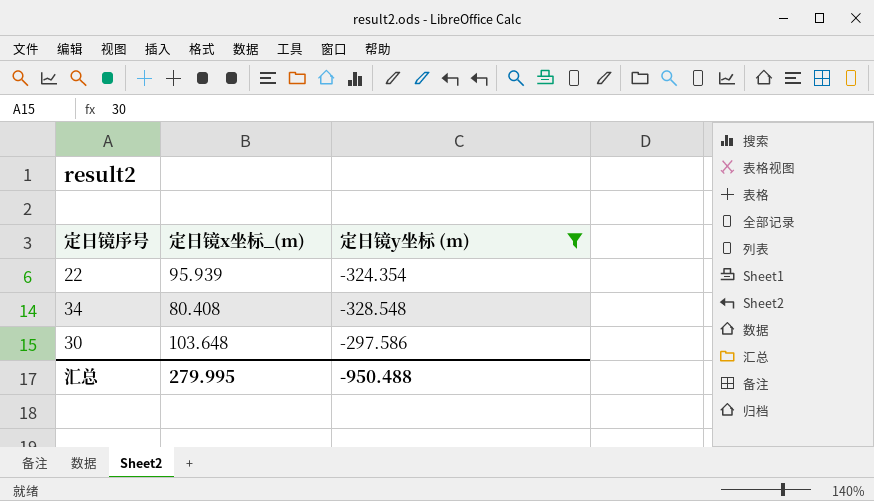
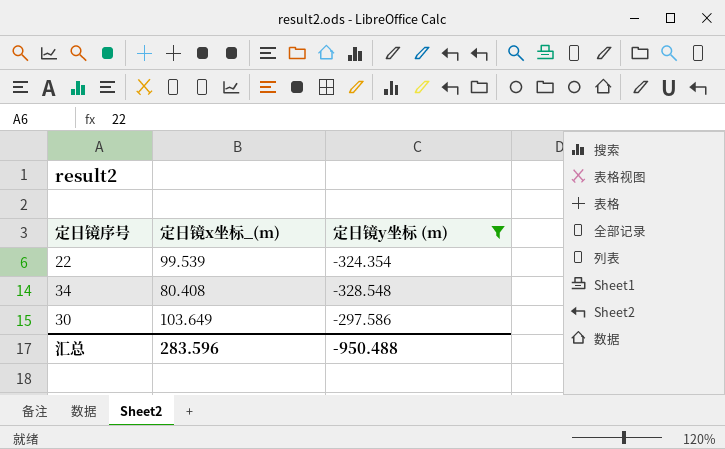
22 | 定日镜x坐标_(m): 95.939 -> 99.539
30 | 定日镜x坐标_(m): 103.648 -> 103.649
汇总 | 定日镜x坐标_(m): 279.995 -> 283.596

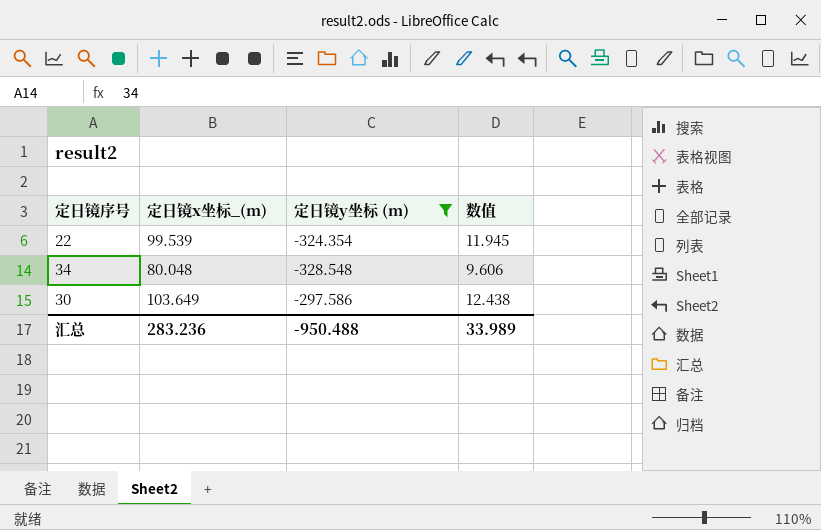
column 数值 | formula: none -> [定日镜x坐标_(m)] * 0.12
34 | 定日镜x坐标_(m): 80.408 -> 80.048
汇总 | 定日镜x坐标_(m): 283.596 -> 283.236

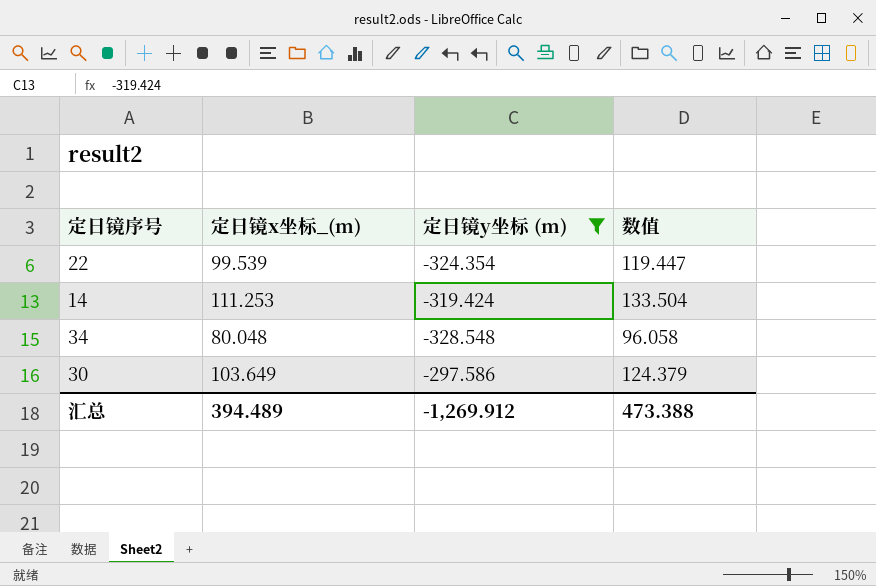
column 数值 | formula: [定日镜x坐标_(m)] * 0.12 -> [定日镜x坐标_(m)] * 1.2
row 14: none -> 111.253 | -319.424 | 133.504
汇总 | 定日镜x坐标_(m): 283.236 -> 394.489
汇总 | 定日镜y坐标 (m): -950.488 -> -1,269.912
汇总 | 数值: 33.989 -> 473.388

